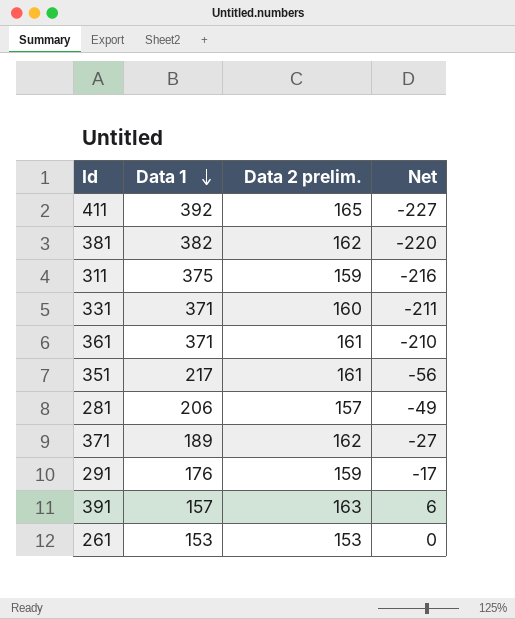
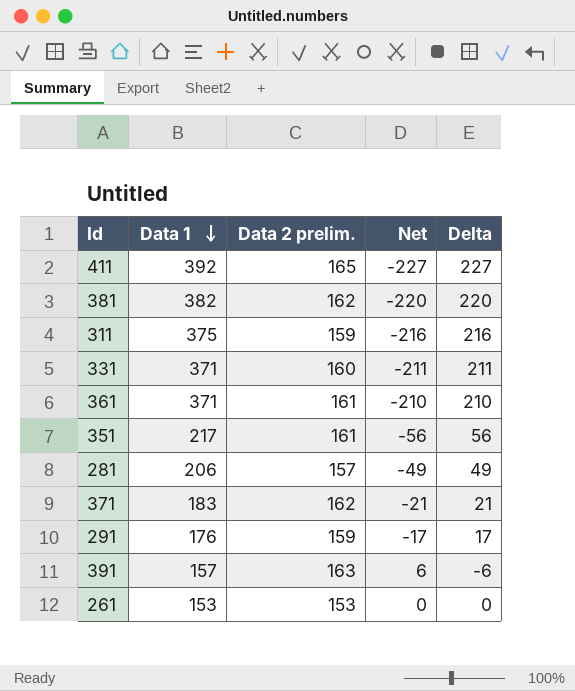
column Delta | formula: none -> [Data 1] - [Data 2 prelim.]
371 | Data 1: 189 -> 183
371 | Net: -27 -> -21

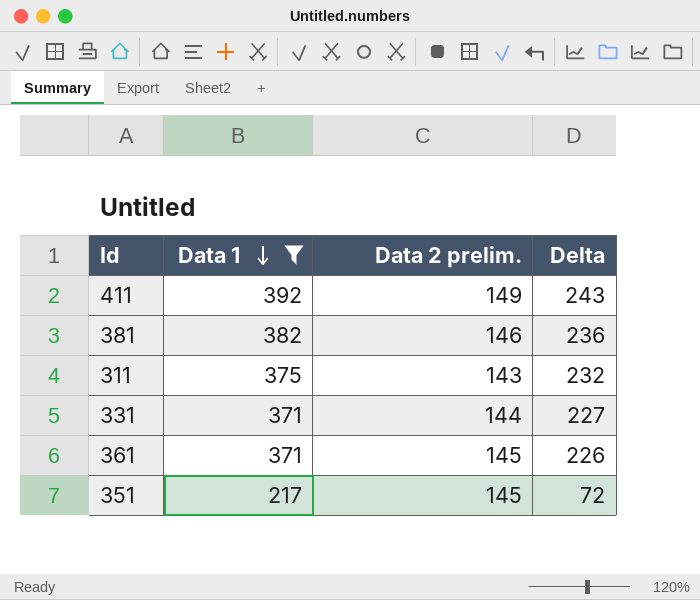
filter: none -> Data 1 >= 217
column Net | formula: [Data 2 prelim.] - [Data 1] -> none
411 | Data 2 prelim.: 165 -> 149
411 | Delta: 227 -> 243
381 | Data 2 prelim.: 162 -> 146
381 | Delta: 220 -> 236
311 | Data 2 prelim.: 159 -> 143
311 | Delta: 216 -> 232
331 | Data 2 prelim.: 160 -> 144
331 | Delta: 211 -> 227
361 | Data 2 prelim.: 161 -> 145
361 | Delta: 210 -> 226
351 | Data 2 prelim.: 161 -> 145
351 | Delta: 56 -> 72

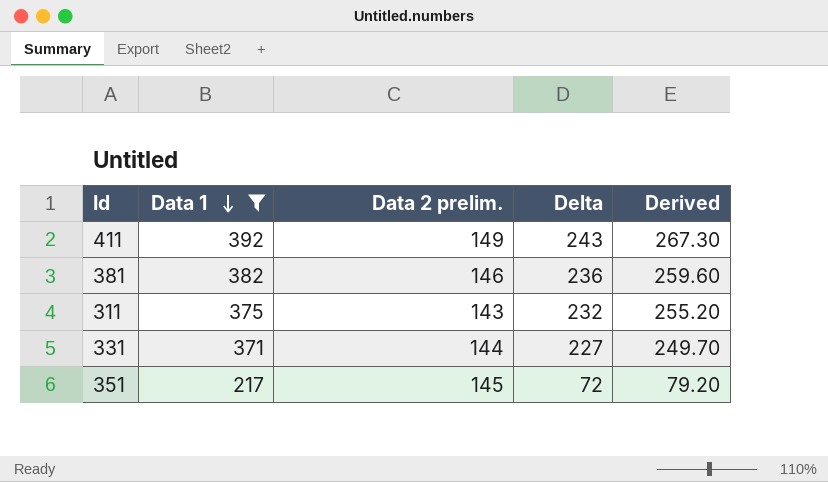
column Derived | formula: none -> [Delta] * 1.1
row 361: 371 | 145 | 226 -> none

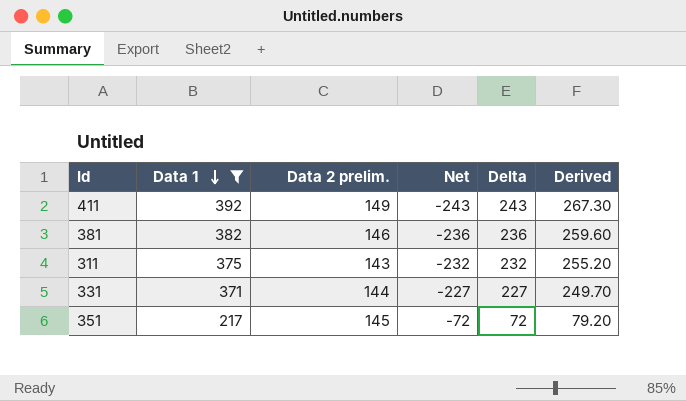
column Net | formula: none -> [Data 2 prelim.] - [Data 1]

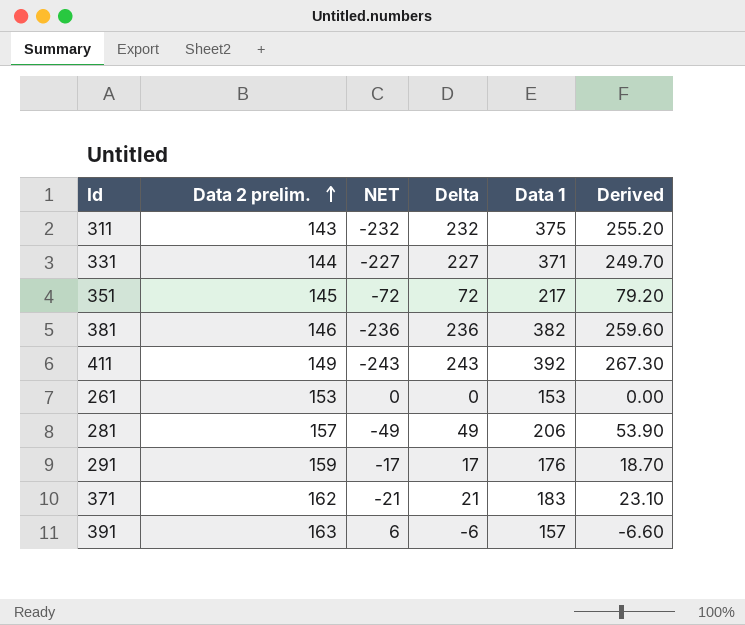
filter: Data 1 >= 217 -> none
row order: Data 1 descending -> Data 2 prelim. ascending
column name: Net -> NET
column Data 1 | position: 2 -> 5

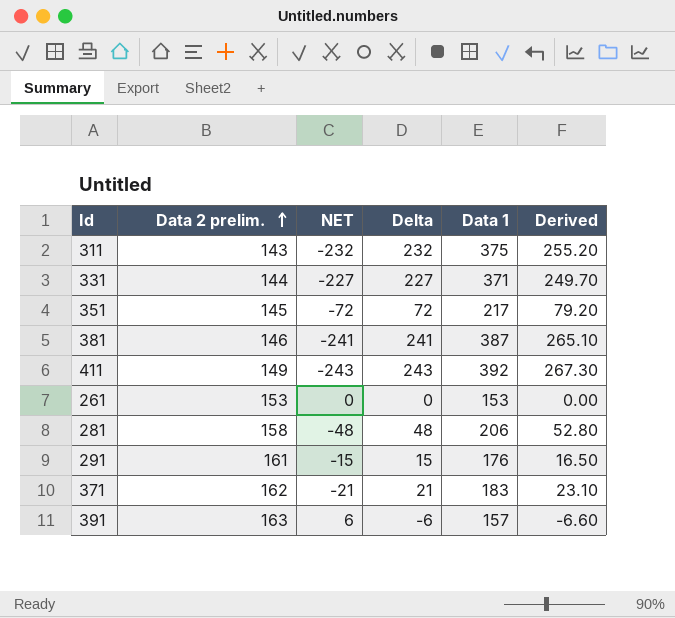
381 | NET: -236 -> -241
381 | Delta: 236 -> 241
381 | Data 1: 382 -> 387
381 | Derived: 259.60 -> 265.10
281 | Data 2 prelim.: 157 -> 158
281 | NET: -49 -> -48
281 | Delta: 49 -> 48
281 | Derived: 53.90 -> 52.80
291 | Data 2 prelim.: 159 -> 161
291 | NET: -17 -> -15
291 | Delta: 17 -> 15
291 | Derived: 18.70 -> 16.50

